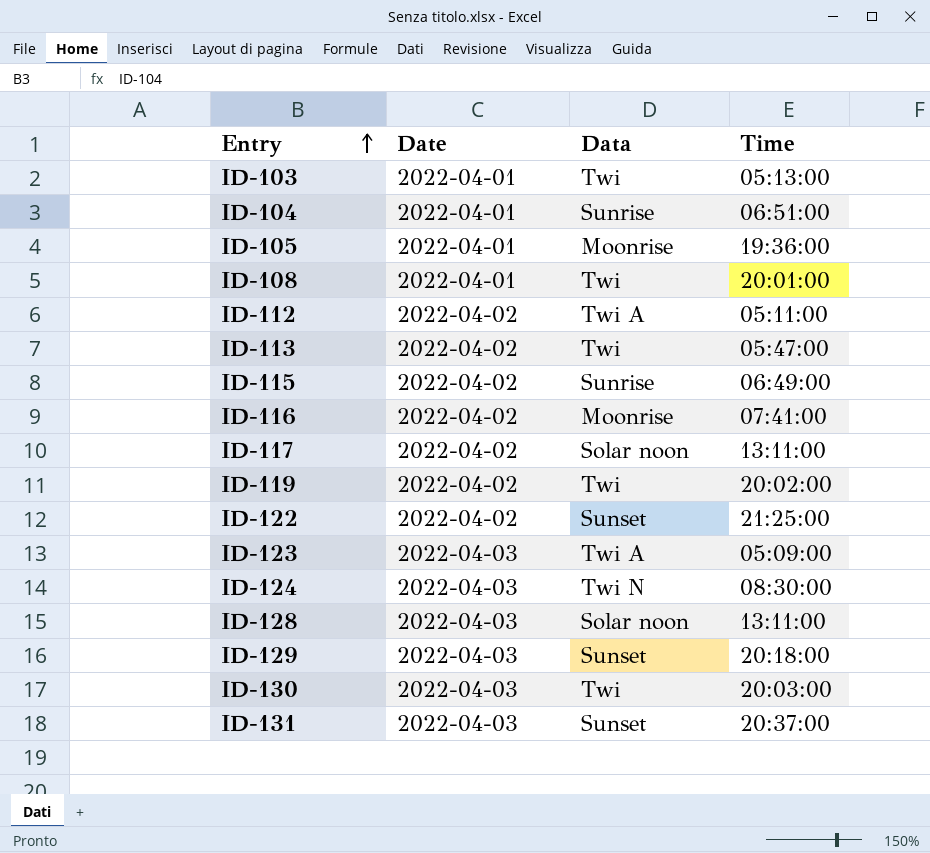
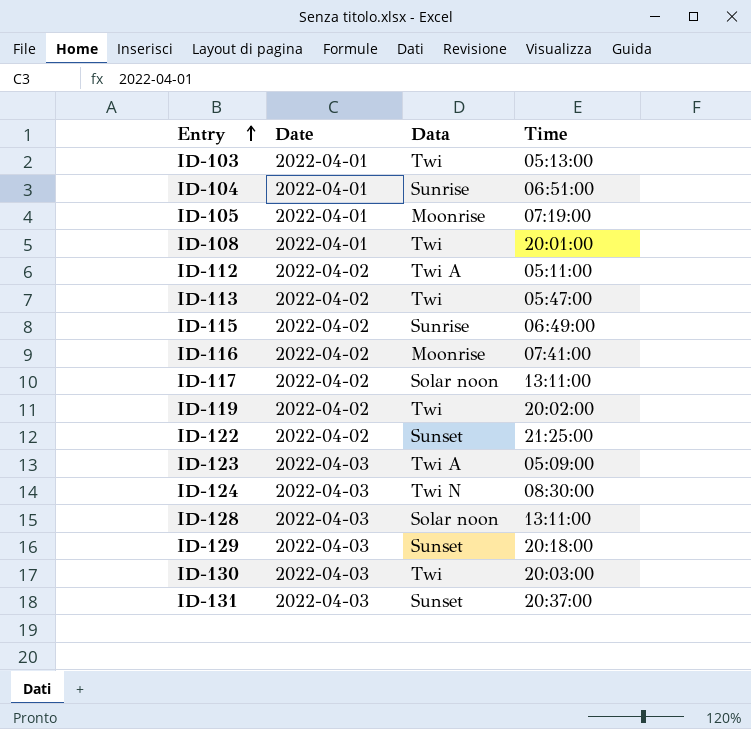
ID-105 | Time: 19:36:00 -> 07:19:00

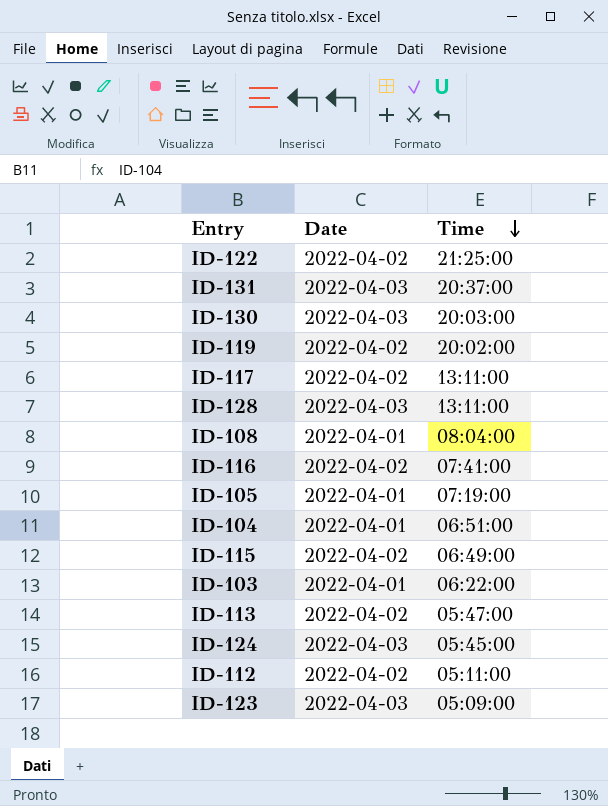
row order: Entry ascending -> Time descending
column Data | position: 3 -> none
row ID-129: 2022-04-03 | Sunset | 20:18:00 -> none
ID-108 | Time: 20:01:00 -> 08:04:00
ID-103 | Time: 05:13:00 -> 06:22:00
ID-124 | Time: 08:30:00 -> 05:45:00

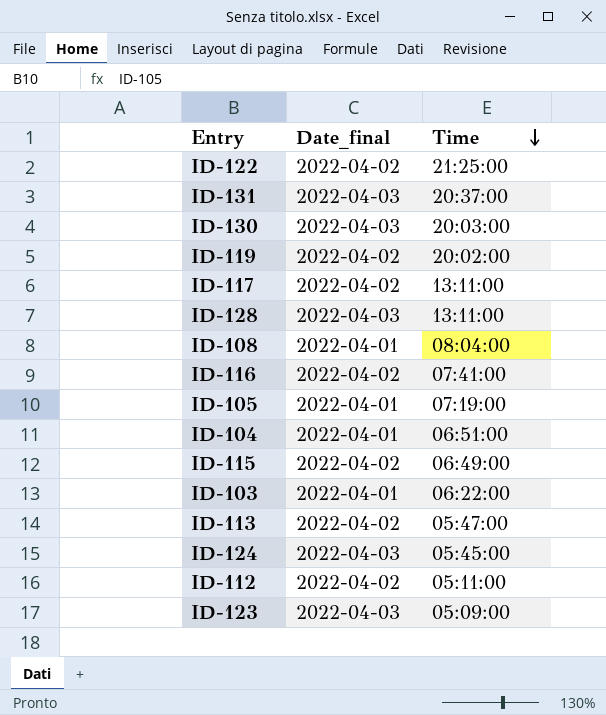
column name: Date -> Date_final

